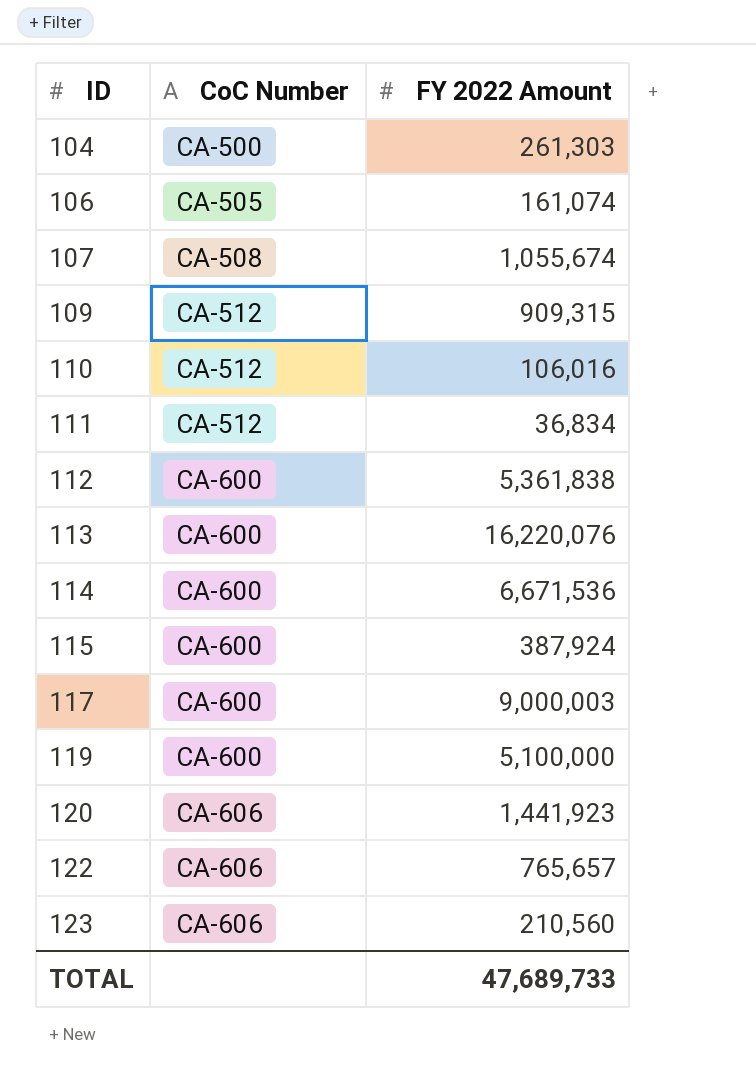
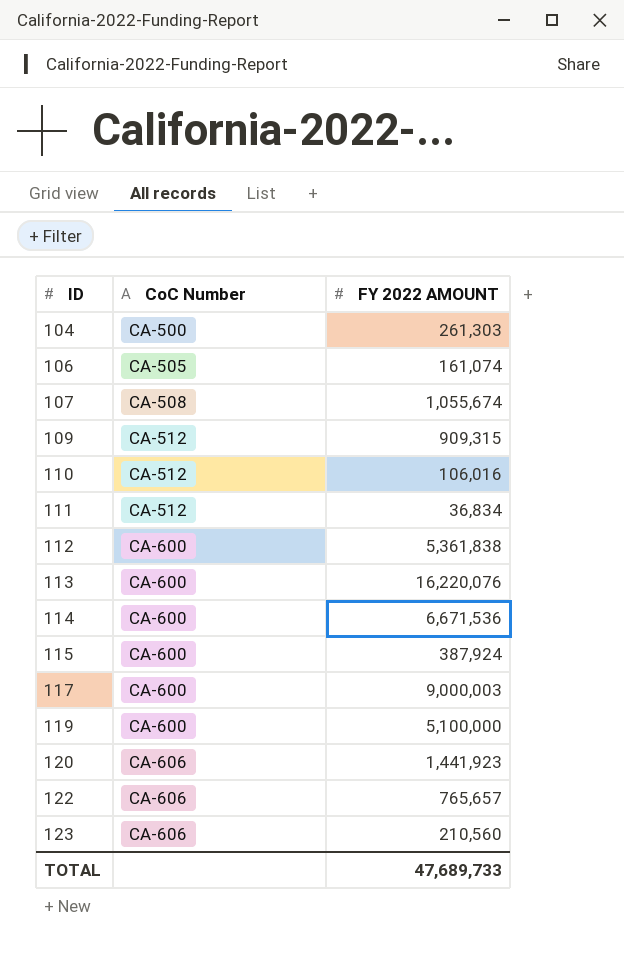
column name: FY 2022 Amount -> FY 2022 AMOUNT

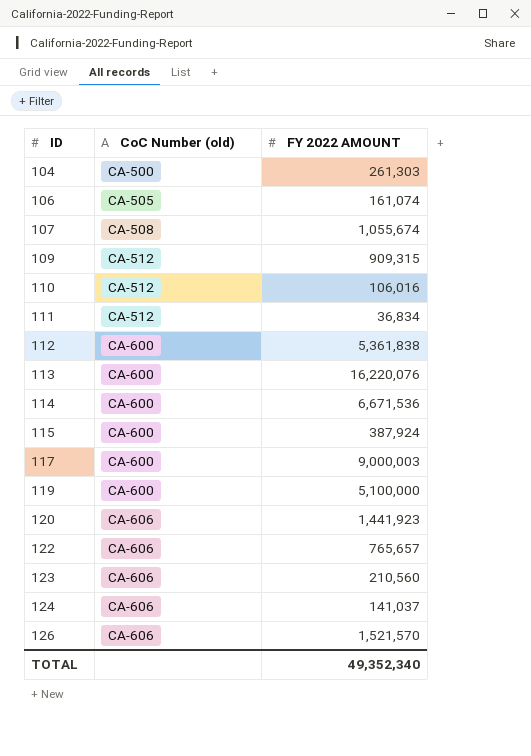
column name: CoC Number -> CoC Number (old)
row 124: none -> CA-606 | 141,037
row 126: none -> CA-606 | 1,521,570
TOTAL | FY 2022 AMOUNT: 47,689,733 -> 49,352,340

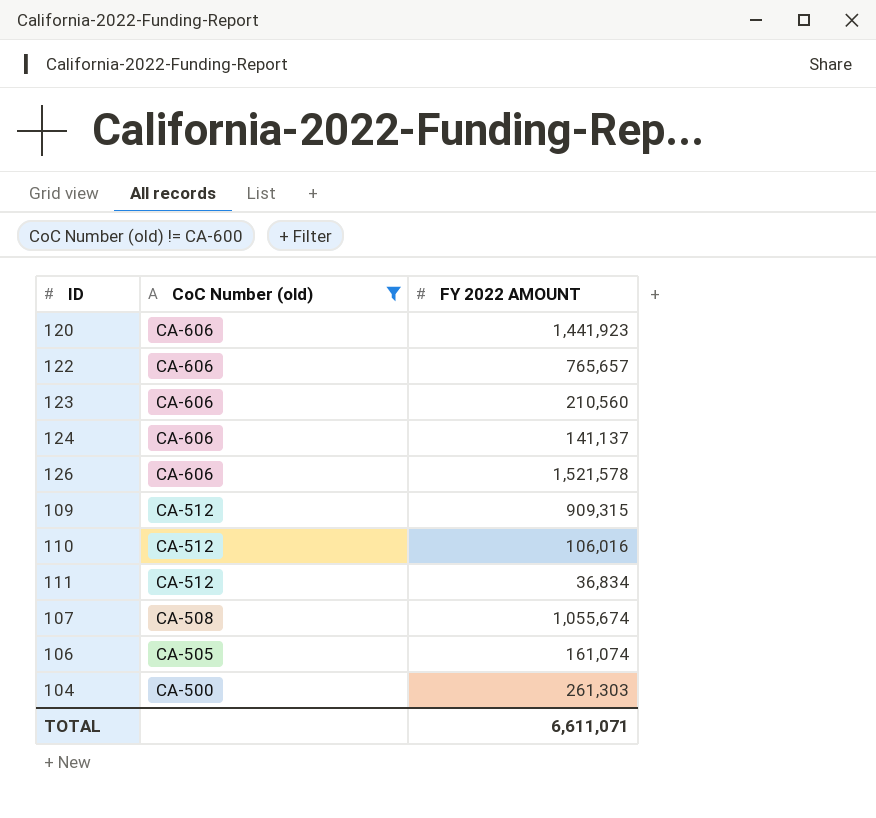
filter: none -> CoC Number (old) != CA-600
row order: ID ascending -> CoC Number (old) descending
124 | FY 2022 AMOUNT: 141,037 -> 141,137
126 | FY 2022 AMOUNT: 1,521,570 -> 1,521,578
TOTAL | FY 2022 AMOUNT: 49,352,340 -> 6,611,071

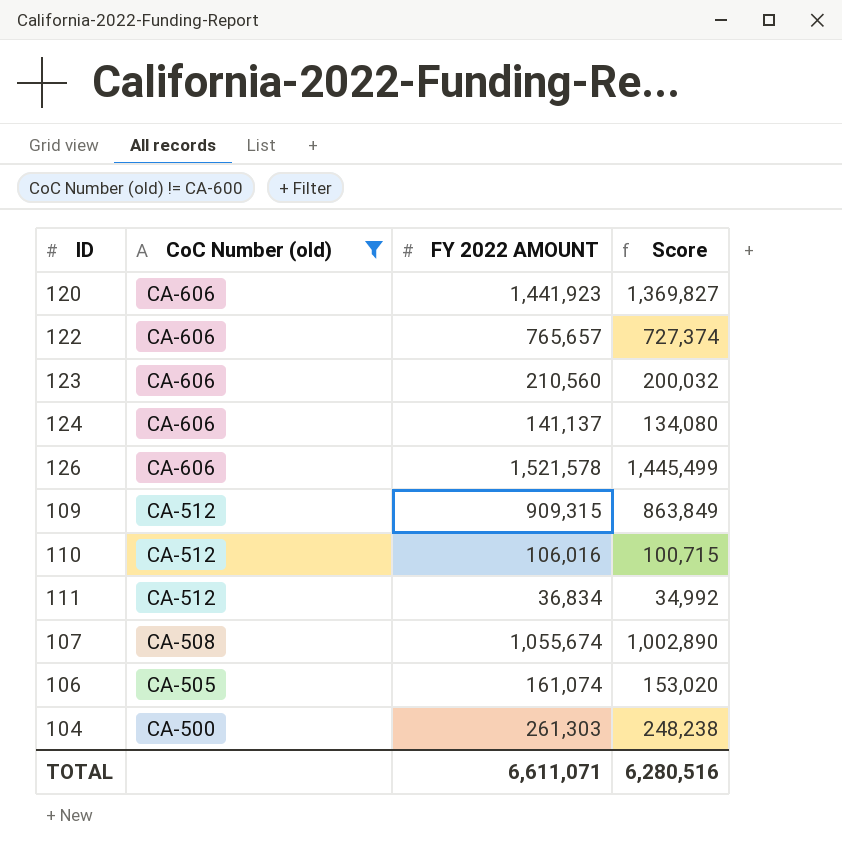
column Score | formula: none -> [FY 2022 AMOUNT] * 0.95

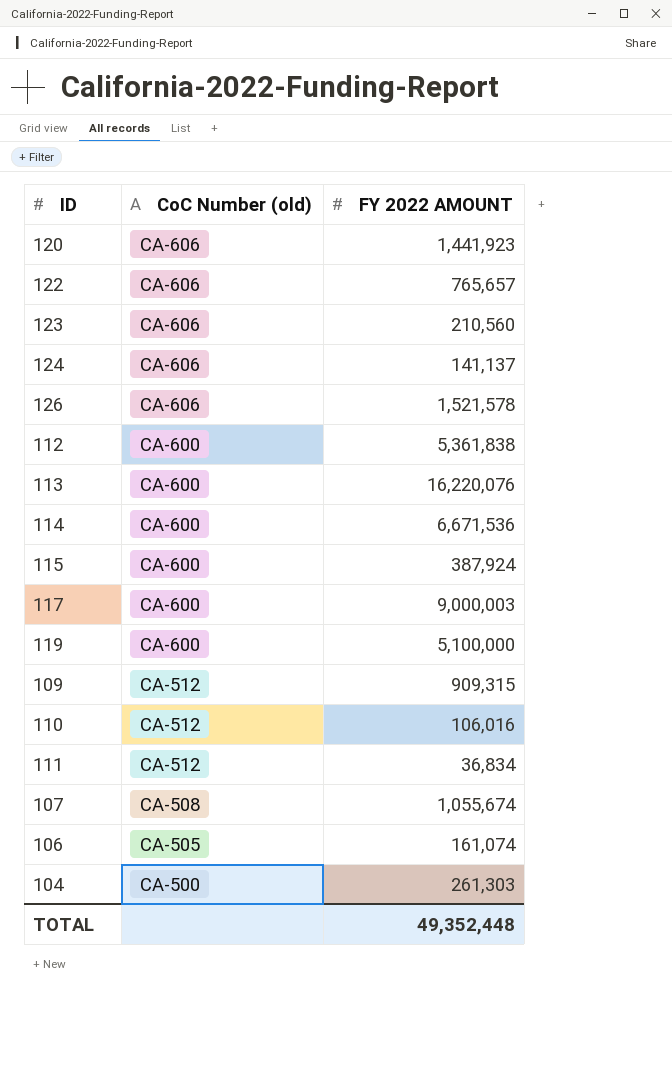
filter: CoC Number (old) != CA-600 -> none
column Score | formula: [FY 2022 AMOUNT] * 0.95 -> none
TOTAL | FY 2022 AMOUNT: 6,611,071 -> 49,352,448

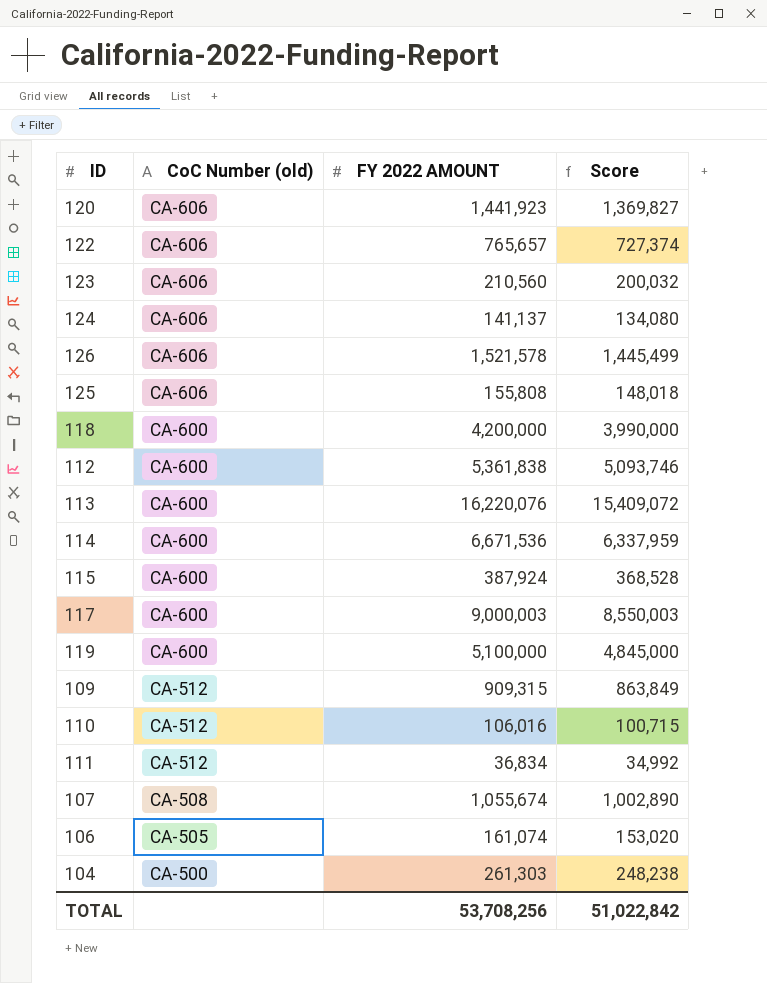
column Score | formula: none -> [FY 2022 AMOUNT] * 0.95
row 125: none -> CA-606 | 155,808 | 148,018
row 118: none -> CA-600 | 4,200,000 | 3,990,000
TOTAL | FY 2022 AMOUNT: 49,352,448 -> 53,708,256

